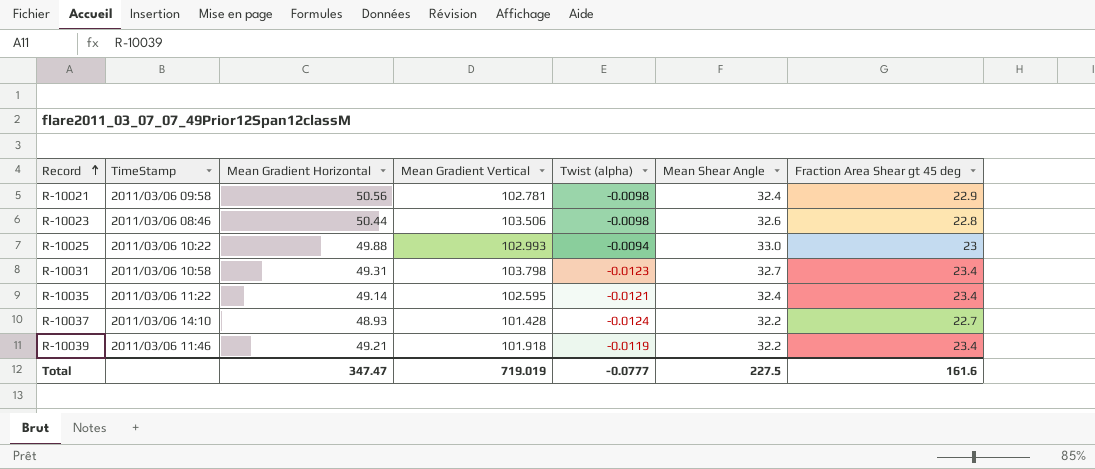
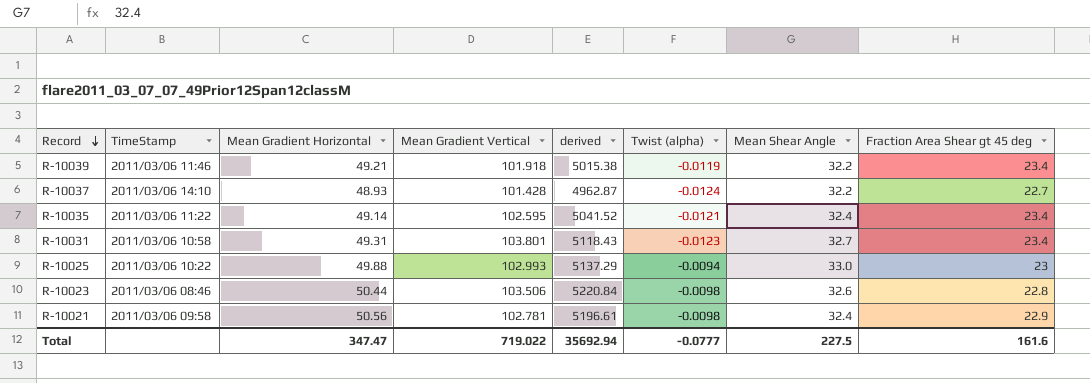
row order: Record ascending -> Record descending
column derived | formula: none -> [Mean Gradient Horizontal] * [Mean Gradient Vertical]
R-10031 | Mean Gradient Vertical: 103.798 -> 103.801
Total | Mean Gradient Vertical: 719.019 -> 719.022

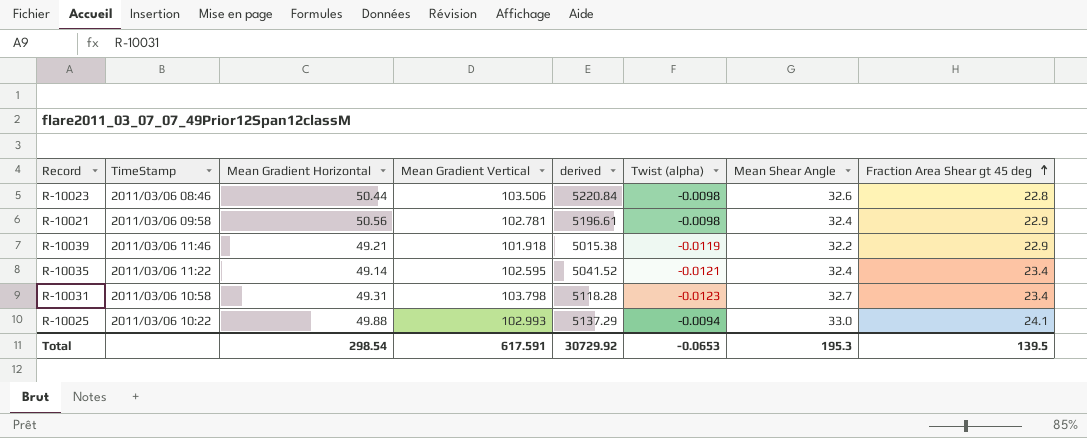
row order: Record descending -> Fraction Area Shear gt 45 deg ascending
row R-10037: 2011/03/06 14:10 | 48.93 | 101.428 | 4962.87 | -0.0124 | 32.2 | 22.7 -> none
R-10039 | Fraction Area Shear gt 45 deg: 23.4 -> 22.9
R-10031 | Mean Gradient Vertical: 103.801 -> 103.798
R-10031 | derived: 5118.43 -> 5118.28
R-10025 | Fraction Area Shear gt 45 deg: 23 -> 24.1
Total | Mean Gradient Horizontal: 347.47 -> 298.54
Total | Mean Gradient Vertical: 719.022 -> 617.591
Total | derived: 35692.94 -> 30729.92
Total | Twist (alpha): -0.0777 -> -0.0653
Total | Mean Shear Angle: 227.5 -> 195.3
Total | Fraction Area Shear gt 45 deg: 161.6 -> 139.5

